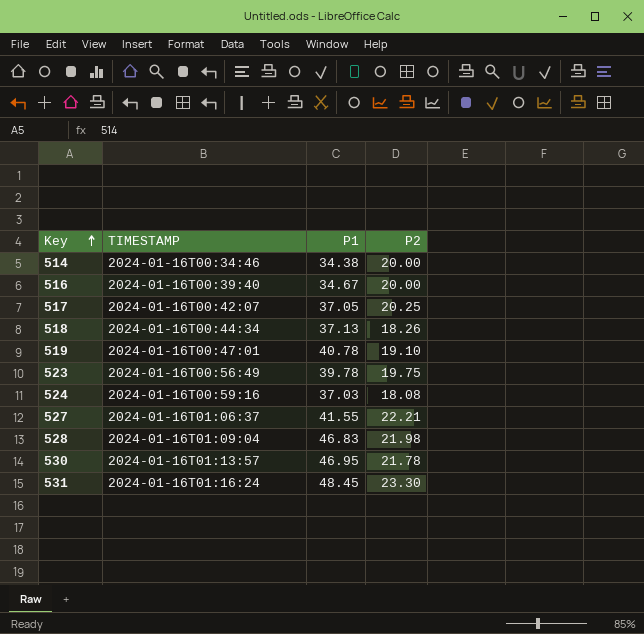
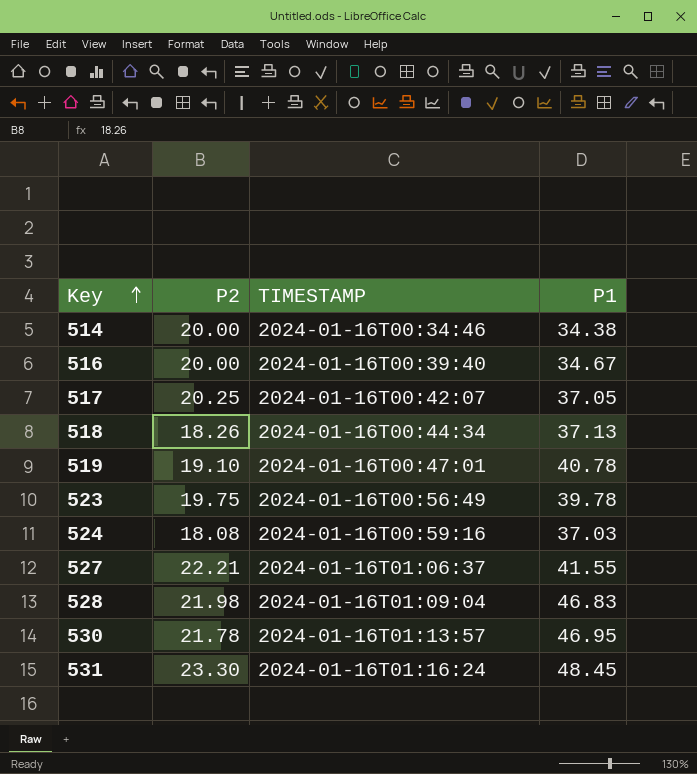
column P2 | position: 4 -> 2

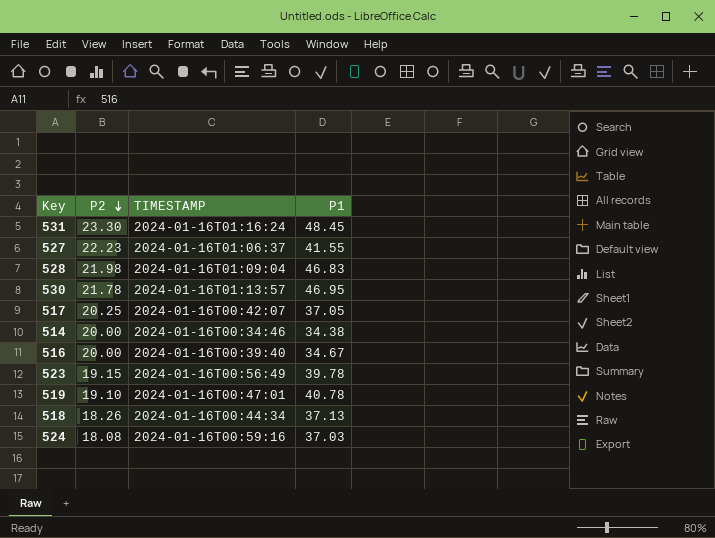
row order: Key ascending -> P2 descending
527 | P2: 22.21 -> 22.23
523 | P2: 19.75 -> 19.15

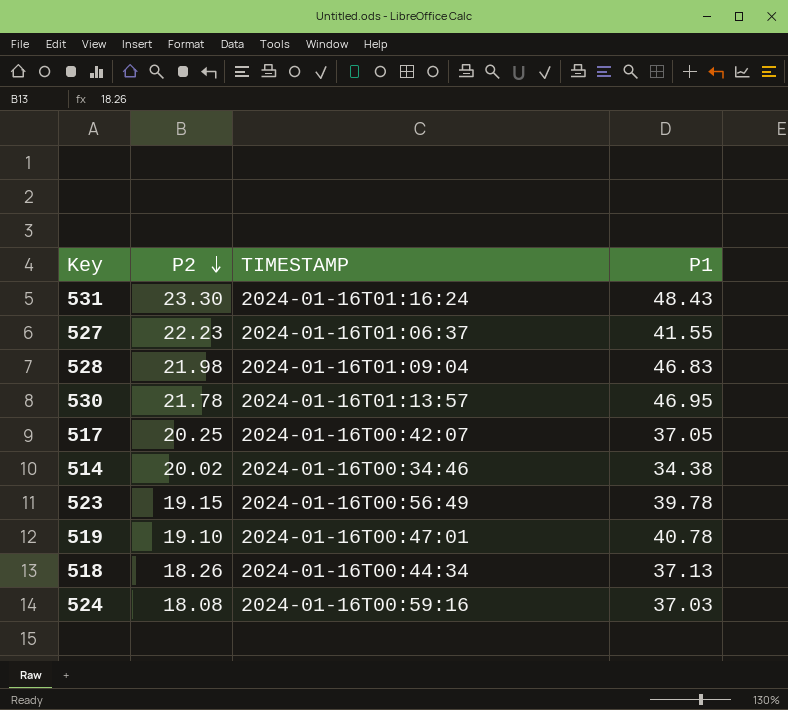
row 516: 20.00 | 2024-01-16T00:39:40 | 34.67 -> none
531 | P1: 48.45 -> 48.43
514 | P2: 20.00 -> 20.02

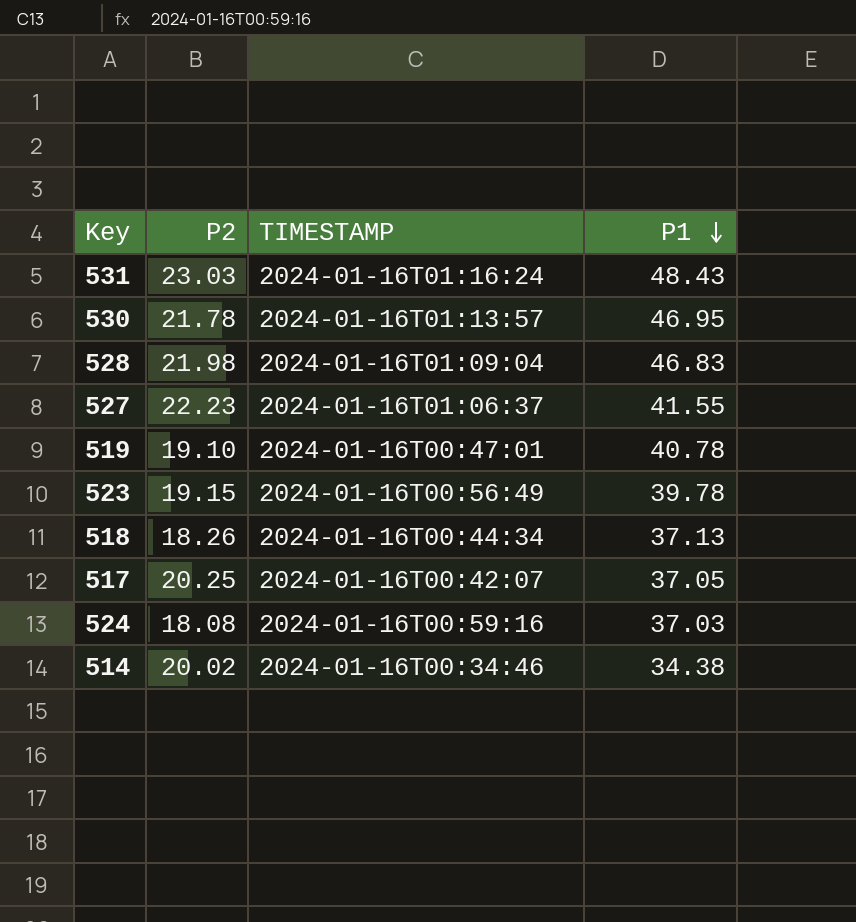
row order: P2 descending -> P1 descending
531 | P2: 23.30 -> 23.03

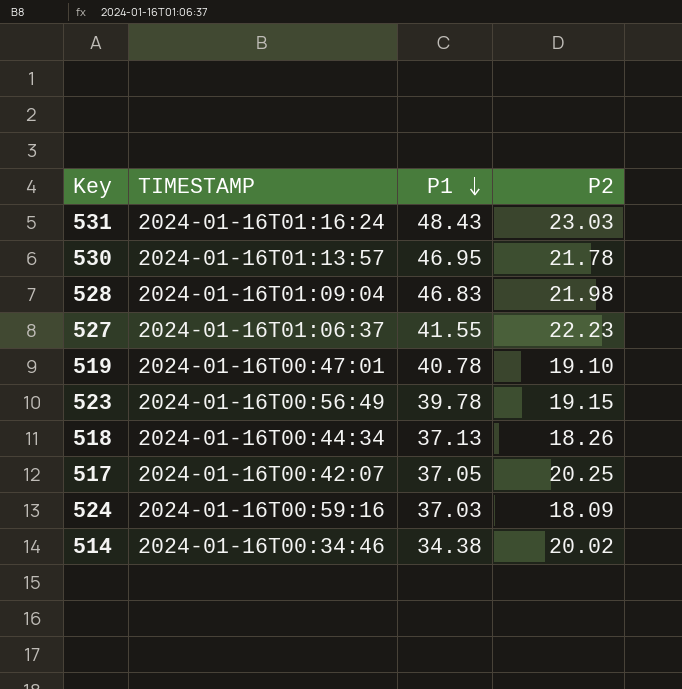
column P2 | position: 2 -> 4
524 | P2: 18.08 -> 18.09

